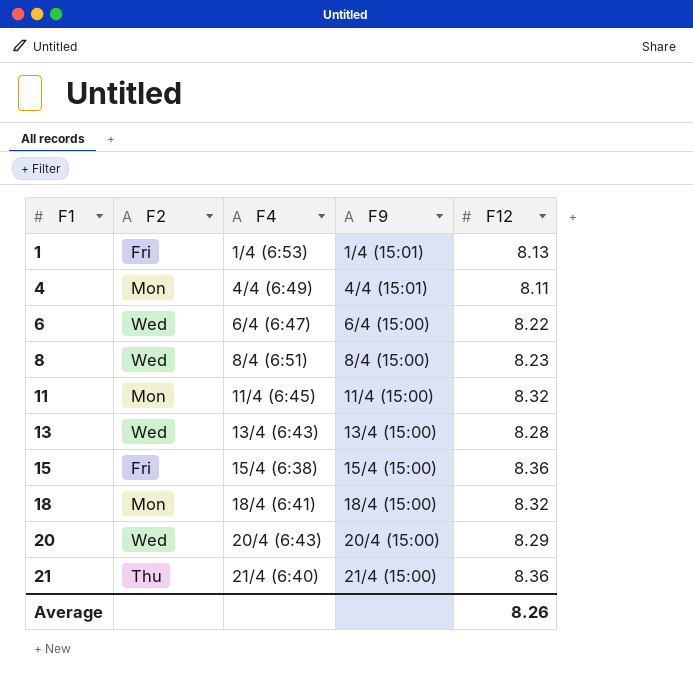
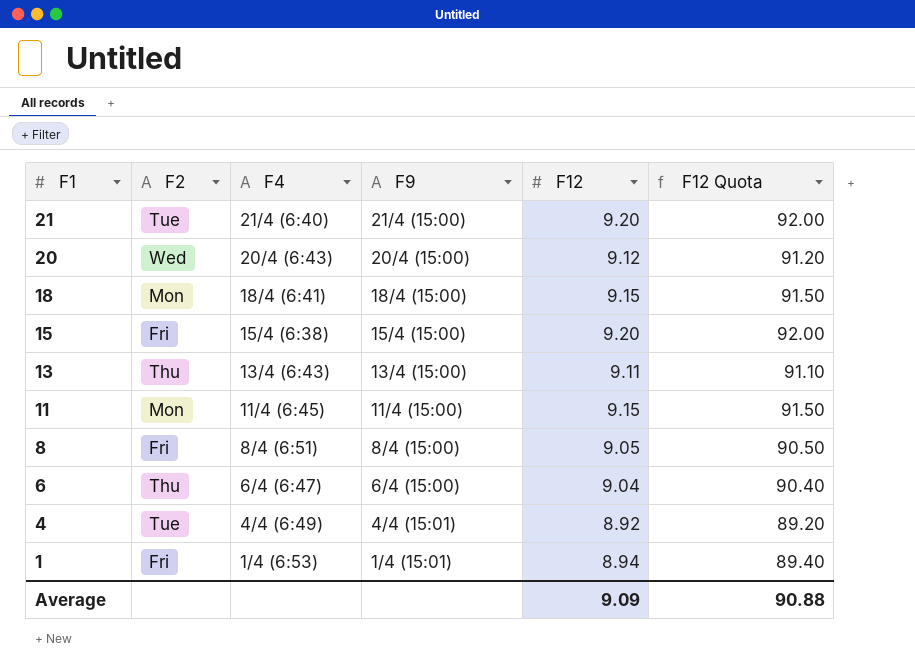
row order: F1 ascending -> F1 descending
column F12 Quota | formula: none -> [F12] * 10
21 | F2: Thu -> Tue
21 | F12: 8.36 -> 9.20
20 | F12: 8.29 -> 9.12
18 | F12: 8.32 -> 9.15
15 | F12: 8.36 -> 9.20
13 | F2: Wed -> Thu
13 | F12: 8.28 -> 9.11
11 | F12: 8.32 -> 9.15
8 | F2: Wed -> Fri
8 | F12: 8.23 -> 9.05
6 | F2: Wed -> Thu
6 | F12: 8.22 -> 9.04
4 | F2: Mon -> Tue
4 | F12: 8.11 -> 8.92
1 | F12: 8.13 -> 8.94
Average | F12: 8.26 -> 9.09

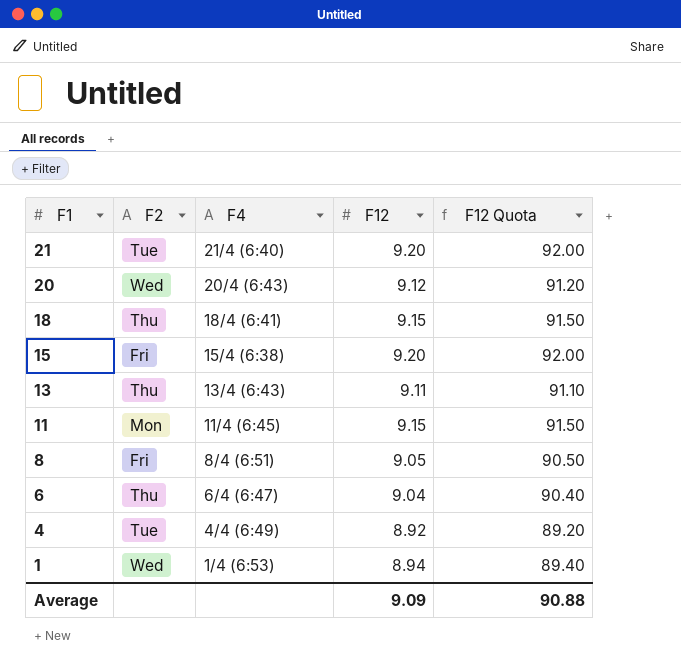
column F9 | position: 4 -> none
18 | F2: Mon -> Thu
1 | F2: Fri -> Wed

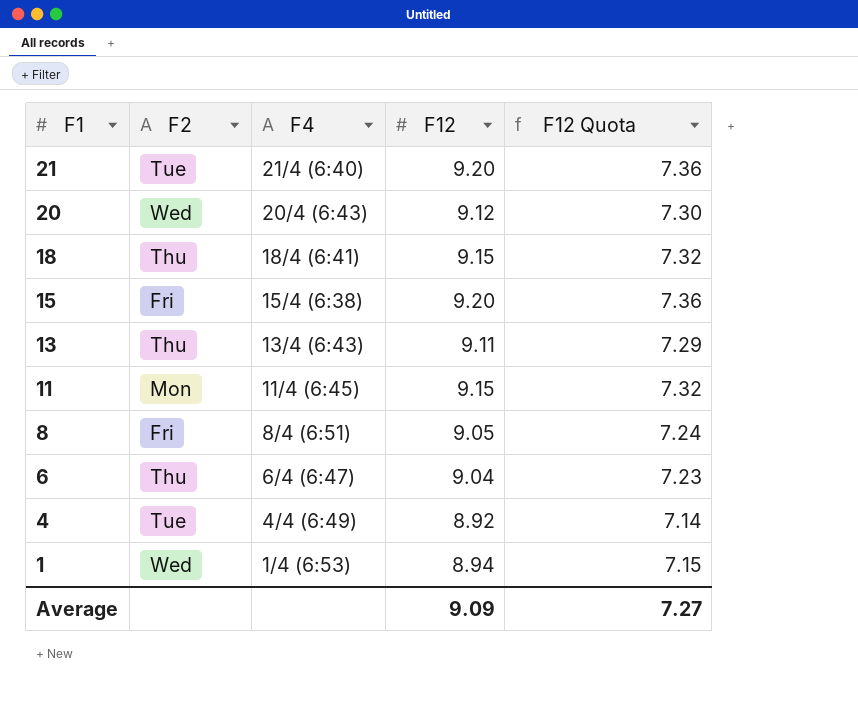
column F12 Quota | formula: [F12] * 10 -> [F12] * 0.8
Average | F12 Quota: 90.88 -> 7.27

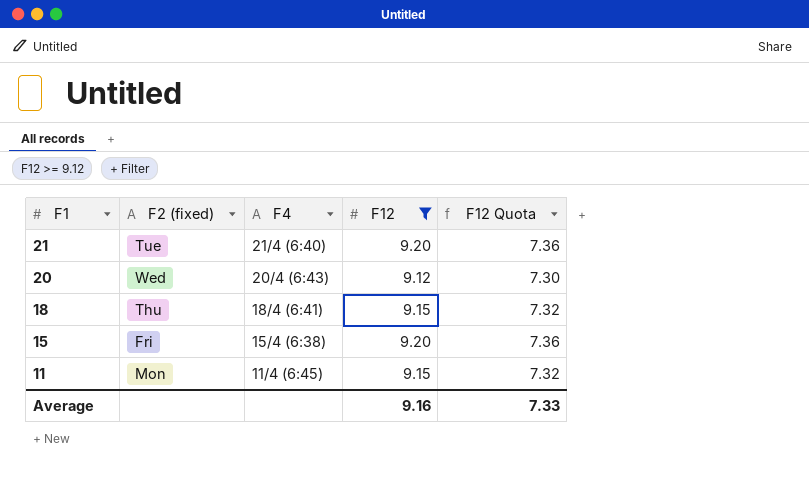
filter: none -> F12 >= 9.12
column name: F2 -> F2 (fixed)
Average | F12: 9.09 -> 9.16
Average | F12 Quota: 7.27 -> 7.33

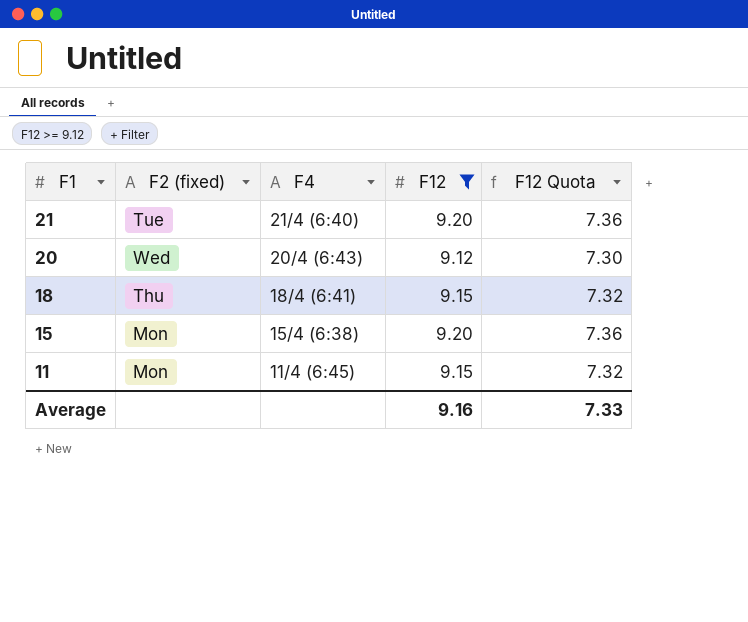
15 | F2 (fixed): Fri -> Mon

